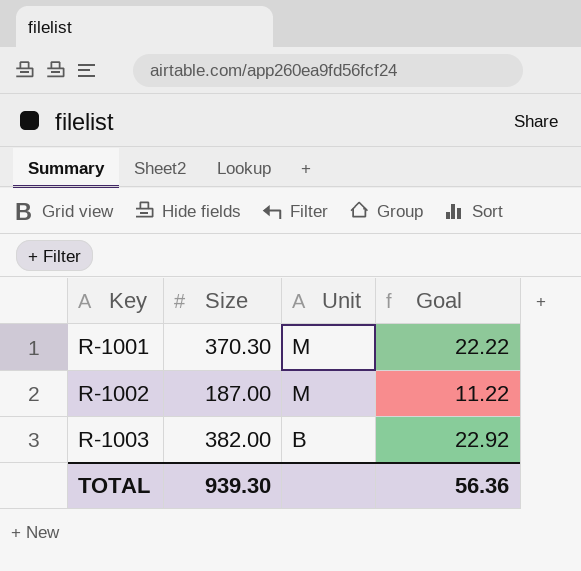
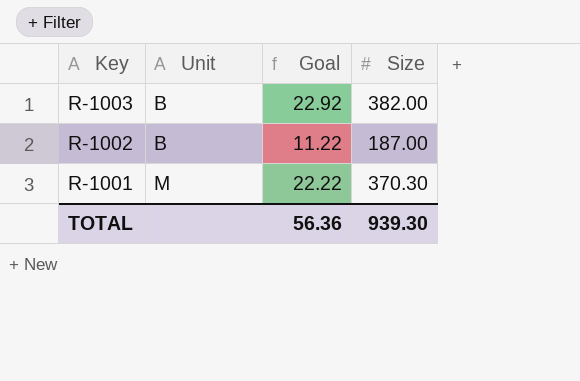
row order: Key ascending -> Key descending
column Size | position: 2 -> 4
R-1002 | Unit: M -> B

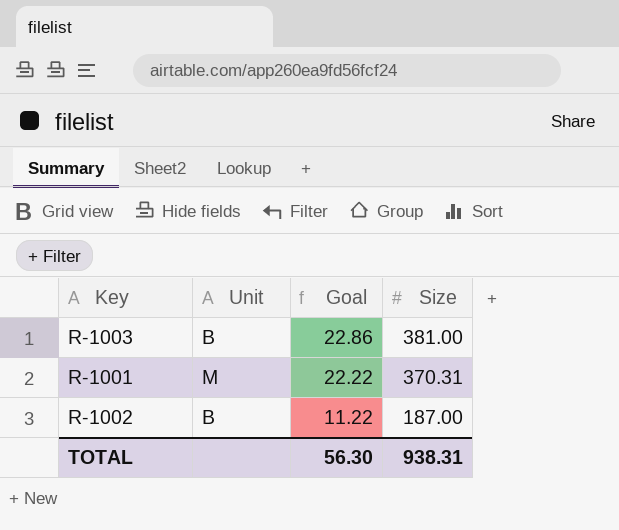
row order: Key descending -> Goal descending
R-1003 | Goal: 22.92 -> 22.86
R-1003 | Size: 382.00 -> 381.00
R-1001 | Size: 370.30 -> 370.31
TOTAL | Goal: 56.36 -> 56.30
TOTAL | Size: 939.30 -> 938.31

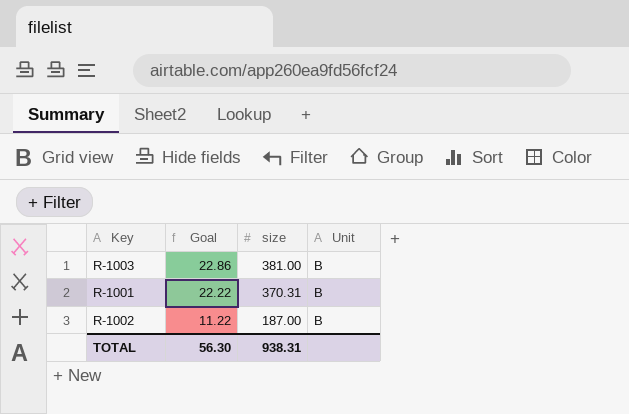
column name: Size -> size
column Unit | position: 2 -> 4
R-1001 | Unit: M -> B

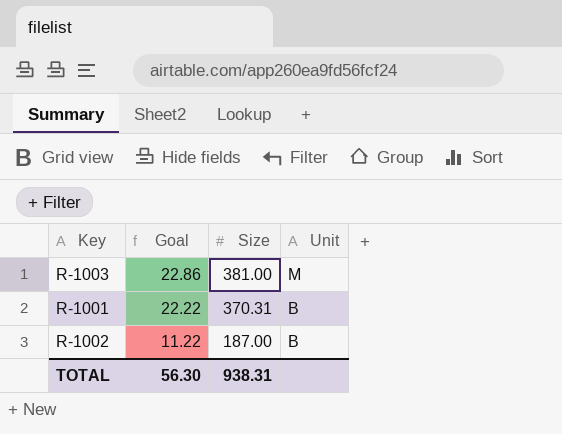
column name: size -> Size
R-1003 | Unit: B -> M

